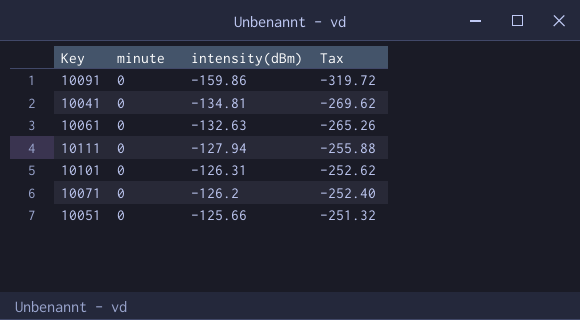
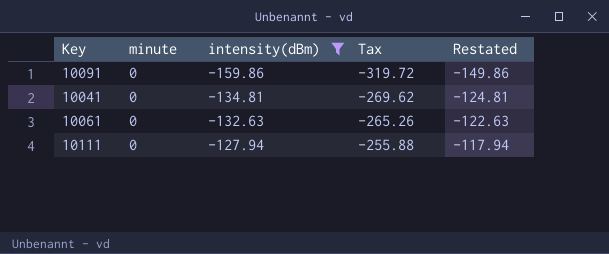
filter: none -> intensity(dBm) <= -127.94
column Restated | formula: none -> [intensity(dBm)] + 10

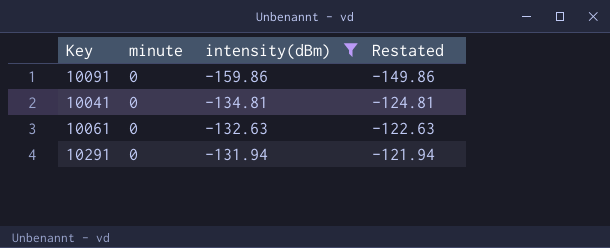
column Tax | formula: [intensity(dBm)] * 2 -> none
row 10111: 0 | -127.94 | -255.88 | -117.94 -> none
row 10291: none -> 0 | -131.94 | -121.94

